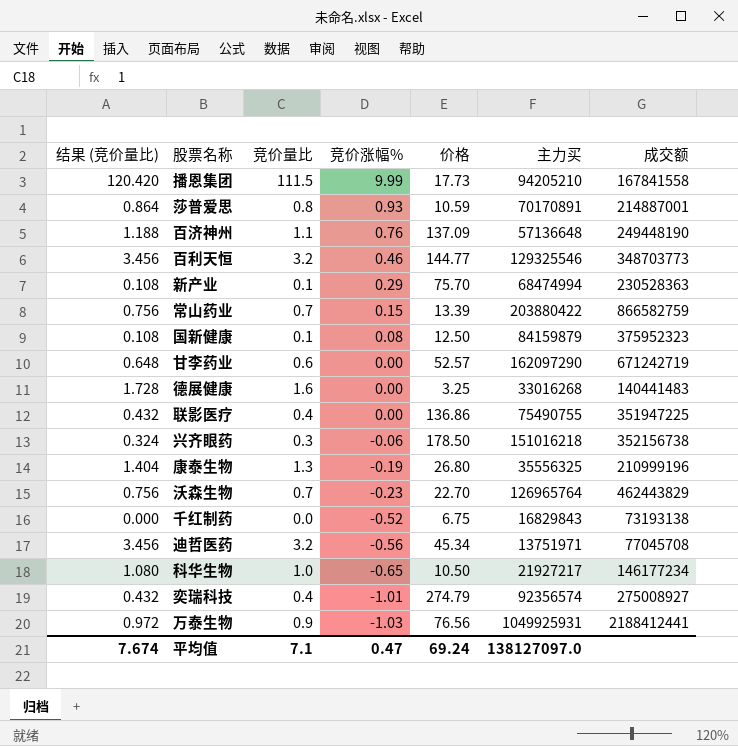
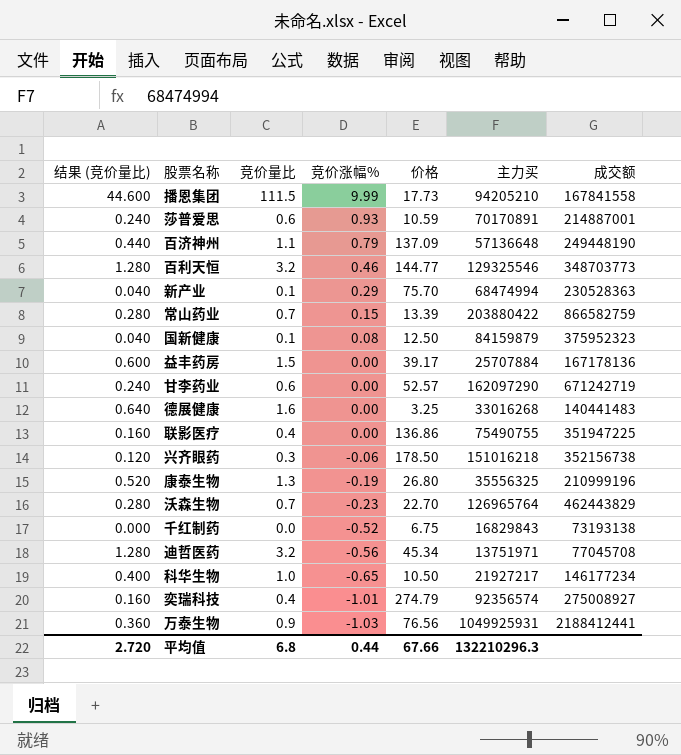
column 结果 (竞价量比) | formula: [竞价量比] * 1.08 -> [竞价量比] * 0.4
莎普爱思 | 竞价量比: 0.8 -> 0.6
百济神州 | 竞价涨幅%: 0.76 -> 0.79
row 益丰药房: none -> 0.600 | 1.5 | 0.00 | 39.17 | 25707884 | 167178136
平均值 | 结果 (竞价量比): 7.674 -> 2.720
平均值 | 竞价量比: 7.1 -> 6.8
平均值 | 竞价涨幅%: 0.47 -> 0.44
平均值 | 价格: 69.24 -> 67.66
平均值 | 主力买: 138127097.0 -> 132210296.3

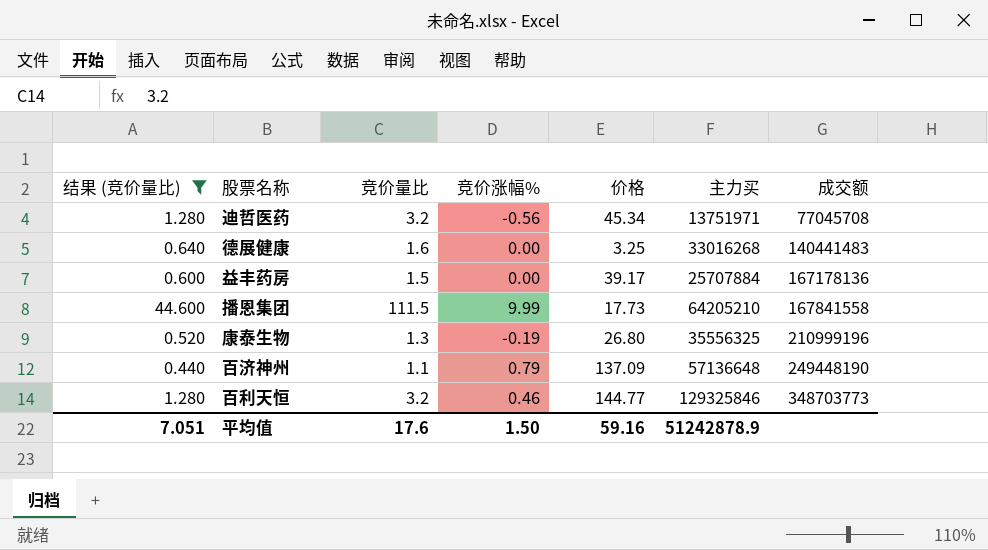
filter: none -> 结果 (竞价量比) >= 0.440
row order: 竞价涨幅% descending -> 成交额 ascending
播恩集团 | 主力买: 94205210 -> 64205210
百利天恒 | 主力买: 129325546 -> 129325846
平均值 | 结果 (竞价量比): 2.720 -> 7.051
平均值 | 竞价量比: 6.8 -> 17.6
平均值 | 竞价涨幅%: 0.44 -> 1.50
平均值 | 价格: 67.66 -> 59.16
平均值 | 主力买: 132210296.3 -> 51242878.9

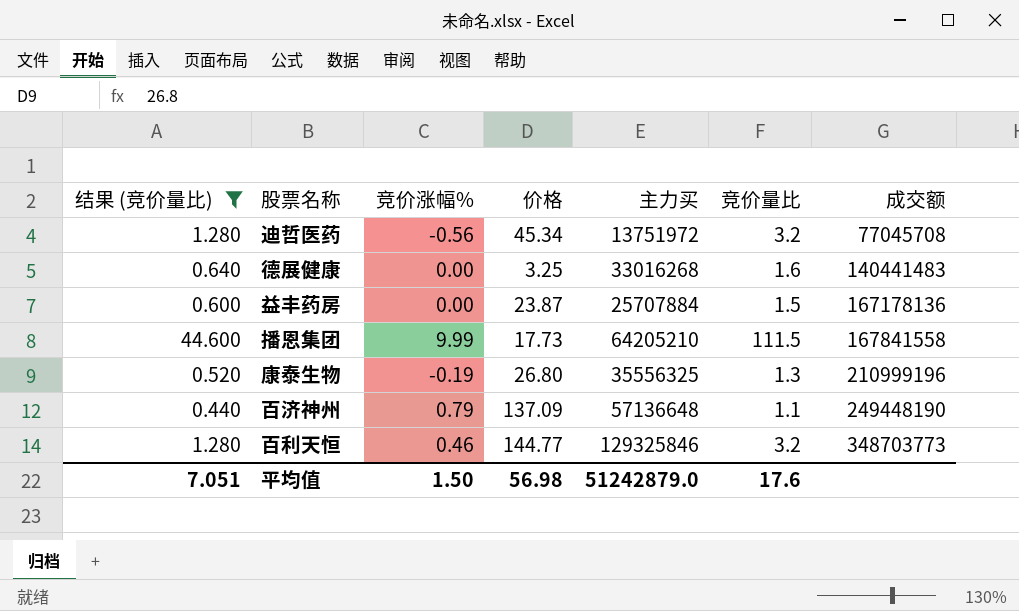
column 竞价量比 | position: 3 -> 6
迪哲医药 | 主力买: 13751971 -> 13751972
益丰药房 | 价格: 39.17 -> 23.87
平均值 | 价格: 59.16 -> 56.98
平均值 | 主力买: 51242878.9 -> 51242879.0

